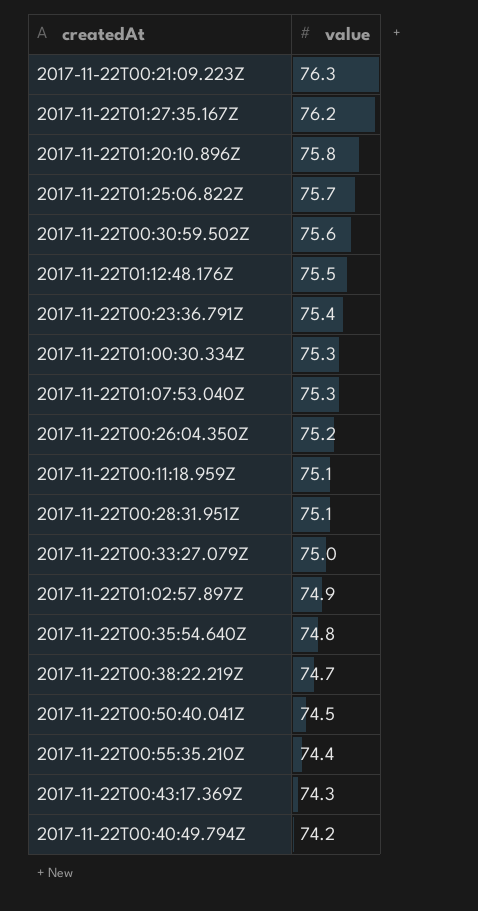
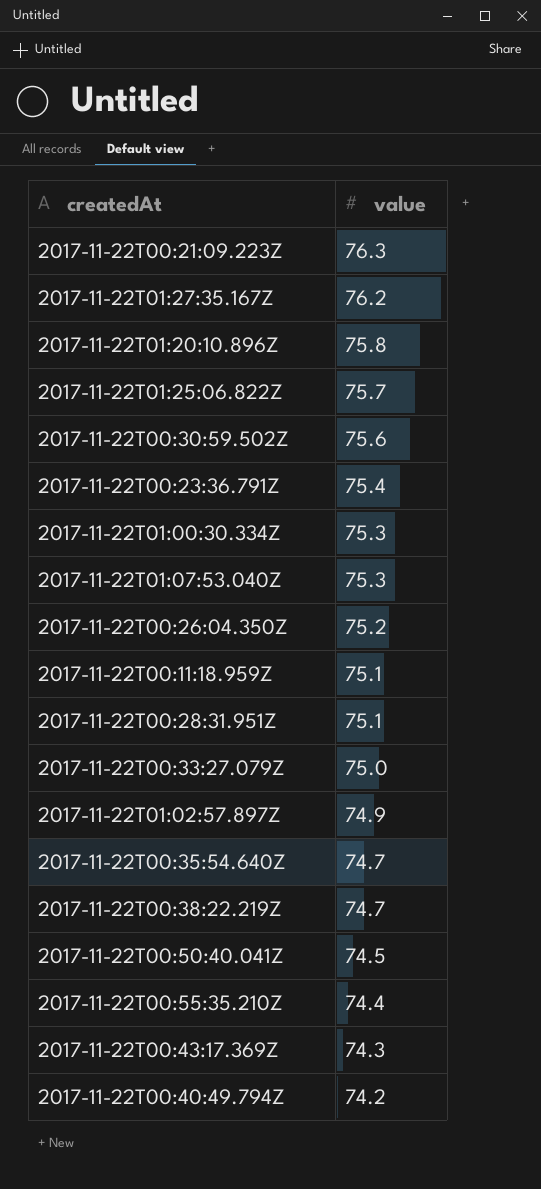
row 2017-11-22T01:12:48.176Z: 75.5 -> none
2017-11-22T00:35:54.640Z | value: 74.8 -> 74.7

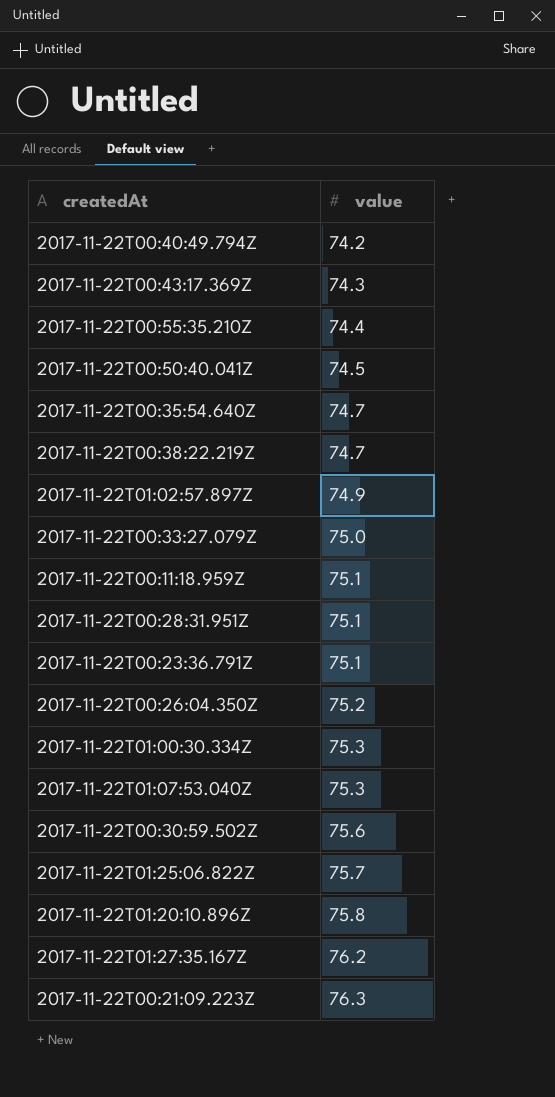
row order: value descending -> value ascending
2017-11-22T00:23:36.791Z | value: 75.4 -> 75.1

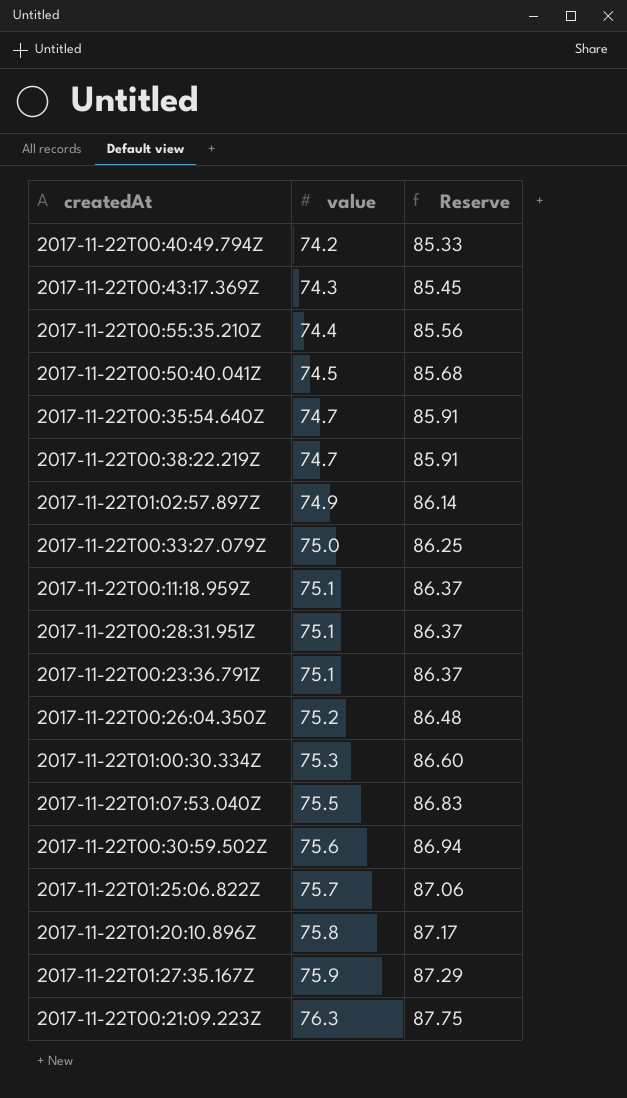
column Reserve | formula: none -> [value] * 1.15
2017-11-22T01:07:53.040Z | value: 75.3 -> 75.5
2017-11-22T01:27:35.167Z | value: 76.2 -> 75.9

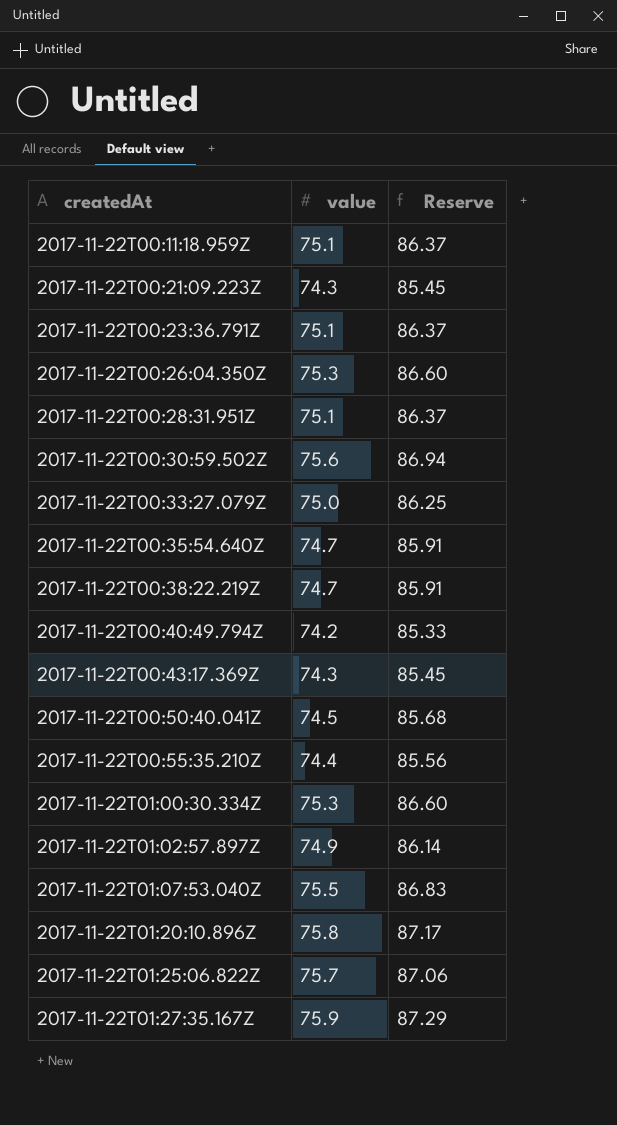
row order: value ascending -> createdAt ascending
2017-11-22T00:21:09.223Z | value: 76.3 -> 74.3
2017-11-22T00:21:09.223Z | Reserve: 87.75 -> 85.45
2017-11-22T00:26:04.350Z | value: 75.2 -> 75.3
2017-11-22T00:26:04.350Z | Reserve: 86.48 -> 86.60

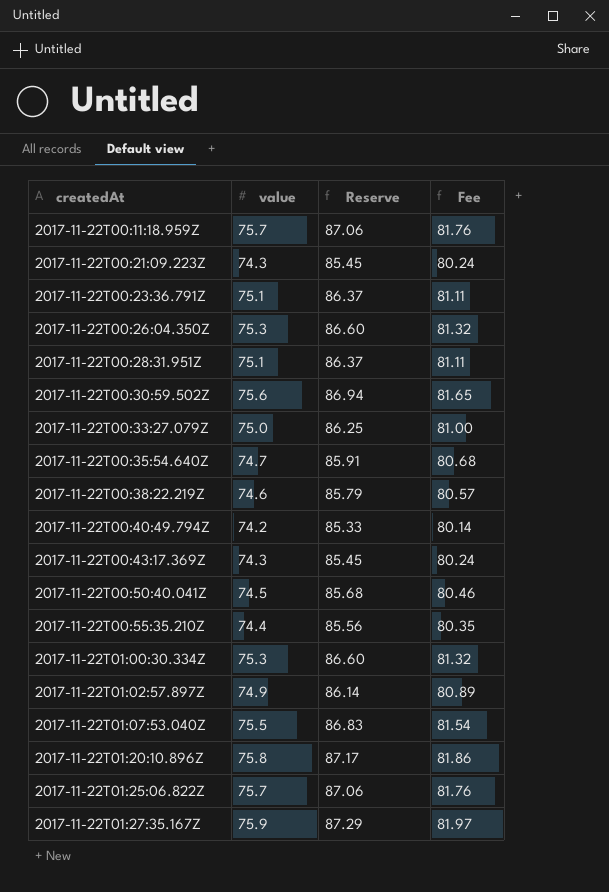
column Fee | formula: none -> [value] * 1.08
2017-11-22T00:11:18.959Z | value: 75.1 -> 75.7
2017-11-22T00:11:18.959Z | Reserve: 86.37 -> 87.06
2017-11-22T00:38:22.219Z | value: 74.7 -> 74.6
2017-11-22T00:38:22.219Z | Reserve: 85.91 -> 85.79

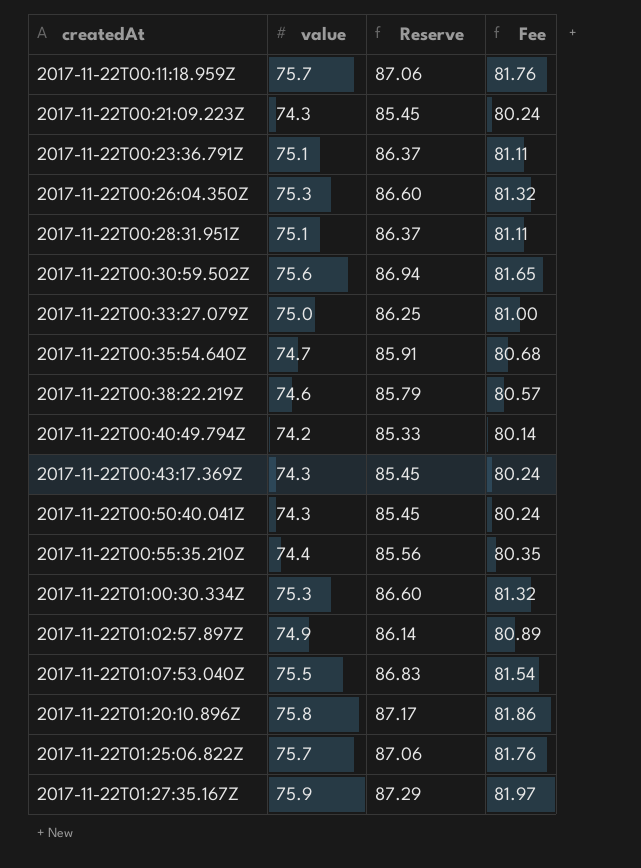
2017-11-22T00:50:40.041Z | value: 74.5 -> 74.3
2017-11-22T00:50:40.041Z | Reserve: 85.68 -> 85.45
2017-11-22T00:50:40.041Z | Fee: 80.46 -> 80.24

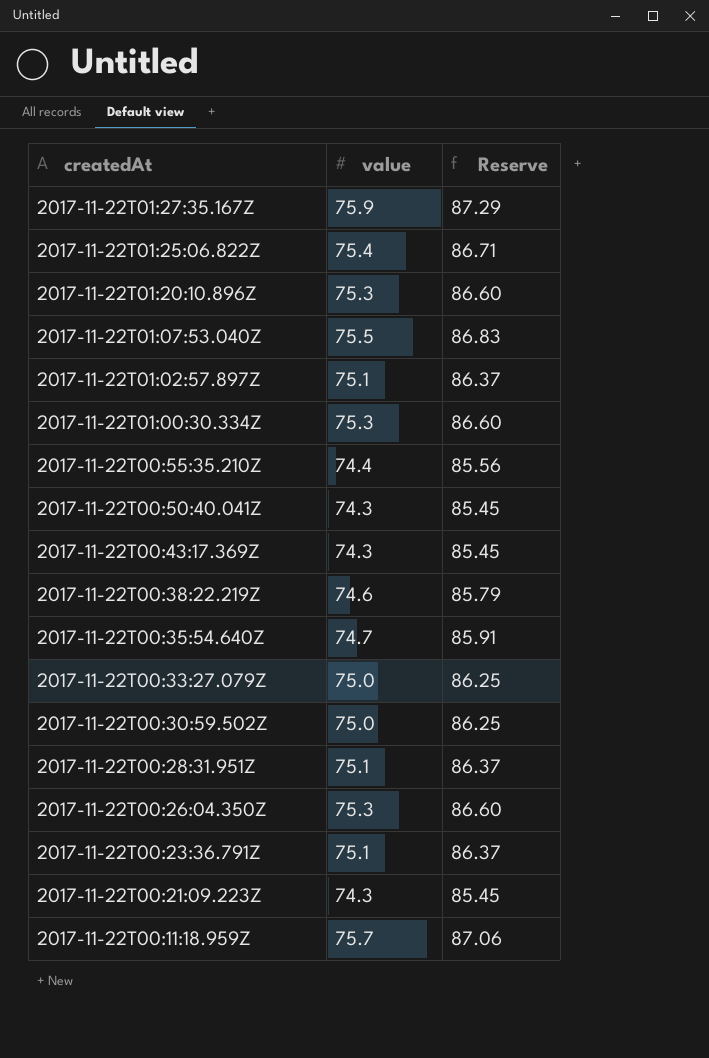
row order: createdAt ascending -> createdAt descending
column Fee | formula: [value] * 1.08 -> none
row 2017-11-22T00:40:49.794Z: 74.2 | 85.33 | 80.14 -> none
2017-11-22T01:25:06.822Z | value: 75.7 -> 75.4
2017-11-22T01:25:06.822Z | Reserve: 87.06 -> 86.71
2017-11-22T01:20:10.896Z | value: 75.8 -> 75.3
2017-11-22T01:20:10.896Z | Reserve: 87.17 -> 86.60
2017-11-22T01:02:57.897Z | value: 74.9 -> 75.1
2017-11-22T01:02:57.897Z | Reserve: 86.14 -> 86.37
2017-11-22T00:30:59.502Z | value: 75.6 -> 75.0
2017-11-22T00:30:59.502Z | Reserve: 86.94 -> 86.25

